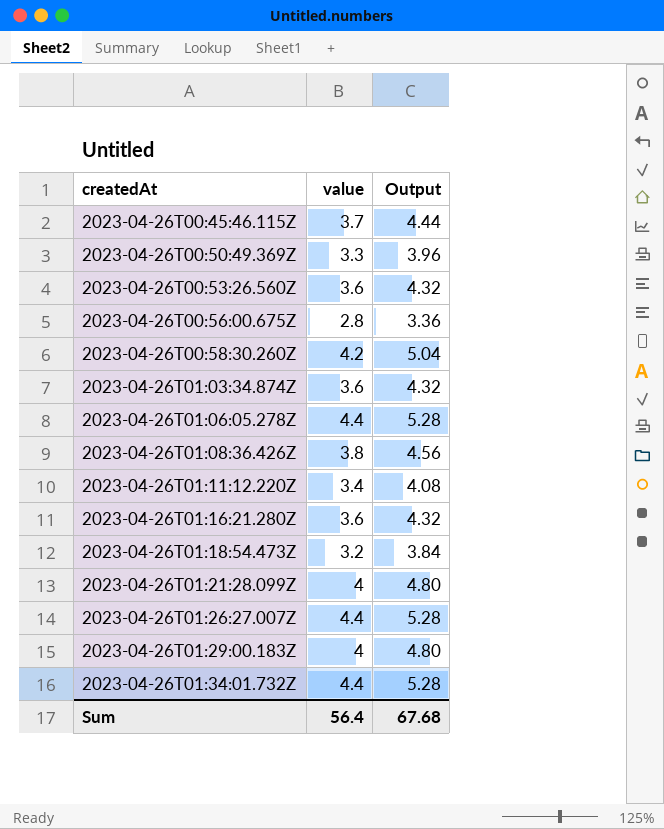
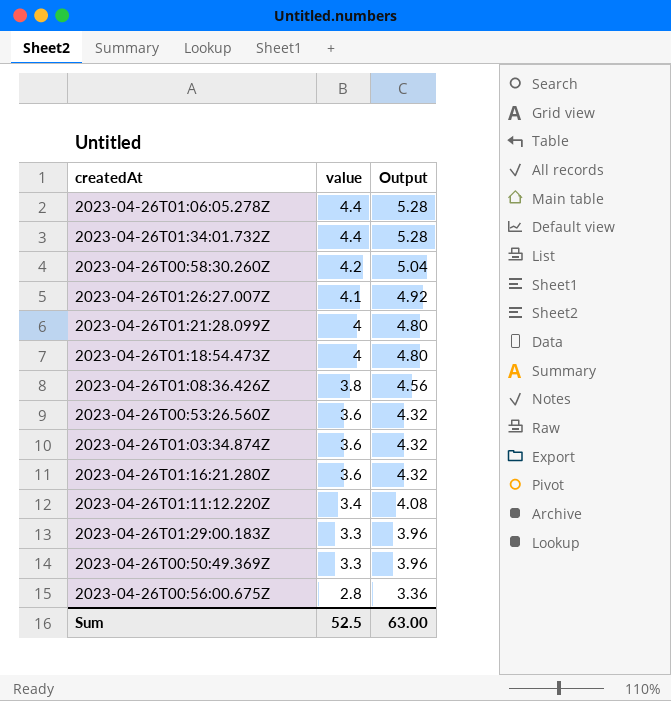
row order: createdAt ascending -> value descending
row 2023-04-26T00:45:46.115Z: 3.7 | 4.44 -> none
2023-04-26T01:26:27.007Z | value: 4.4 -> 4.1
2023-04-26T01:26:27.007Z | Output: 5.28 -> 4.92
2023-04-26T01:18:54.473Z | value: 3.2 -> 4
2023-04-26T01:18:54.473Z | Output: 3.84 -> 4.80
2023-04-26T01:29:00.183Z | value: 4 -> 3.3
2023-04-26T01:29:00.183Z | Output: 4.80 -> 3.96
Sum | value: 56.4 -> 52.5
Sum | Output: 67.68 -> 63.00

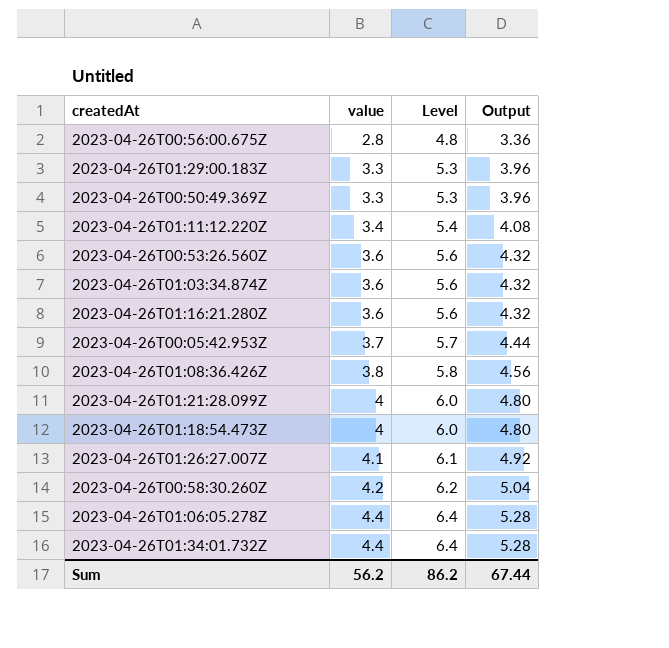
row order: value descending -> value ascending
column Level | formula: none -> [value] + 2
row 2023-04-26T00:05:42.953Z: none -> 3.7 | 5.7 | 4.44
Sum | value: 52.5 -> 56.2
Sum | Output: 63.00 -> 67.44

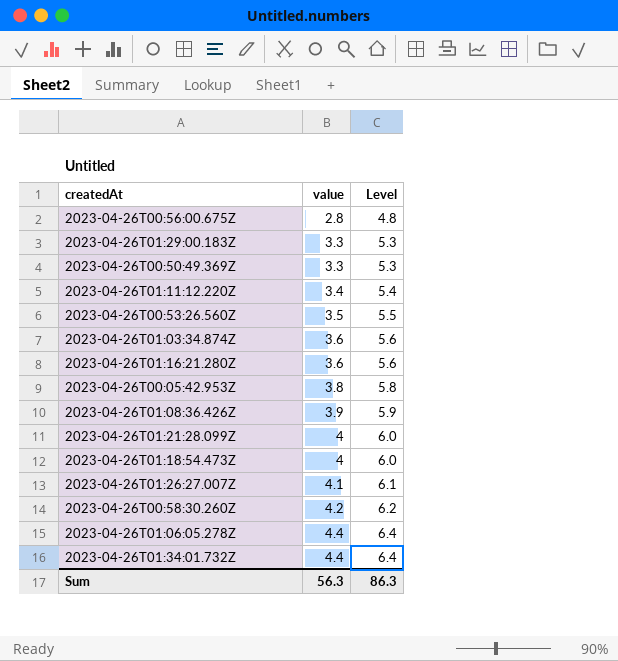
column Output | formula: [value] * 1.2 -> none
2023-04-26T00:53:26.560Z | value: 3.6 -> 3.5
2023-04-26T00:53:26.560Z | Level: 5.6 -> 5.5
2023-04-26T00:05:42.953Z | value: 3.7 -> 3.8
2023-04-26T00:05:42.953Z | Level: 5.7 -> 5.8
2023-04-26T01:08:36.426Z | value: 3.8 -> 3.9
2023-04-26T01:08:36.426Z | Level: 5.8 -> 5.9
Sum | value: 56.2 -> 56.3
Sum | Level: 86.2 -> 86.3

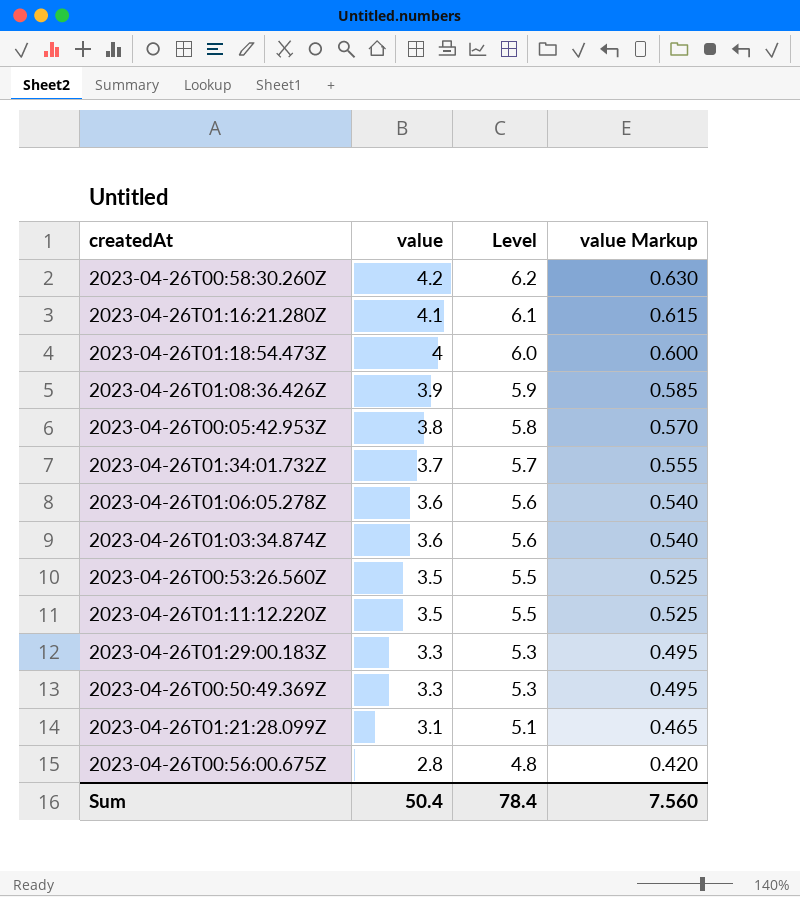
row order: value ascending -> value descending
column value Markup | formula: none -> [value] * 0.15
row 2023-04-26T01:26:27.007Z: 4.1 | 6.1 -> none
2023-04-26T01:16:21.280Z | value: 3.6 -> 4.1
2023-04-26T01:16:21.280Z | Level: 5.6 -> 6.1
2023-04-26T01:34:01.732Z | value: 4.4 -> 3.7
2023-04-26T01:34:01.732Z | Level: 6.4 -> 5.7
2023-04-26T01:06:05.278Z | value: 4.4 -> 3.6
2023-04-26T01:06:05.278Z | Level: 6.4 -> 5.6
2023-04-26T01:11:12.220Z | value: 3.4 -> 3.5
2023-04-26T01:11:12.220Z | Level: 5.4 -> 5.5
2023-04-26T01:21:28.099Z | value: 4 -> 3.1
2023-04-26T01:21:28.099Z | Level: 6.0 -> 5.1
Sum | value: 56.3 -> 50.4
Sum | Level: 86.3 -> 78.4

